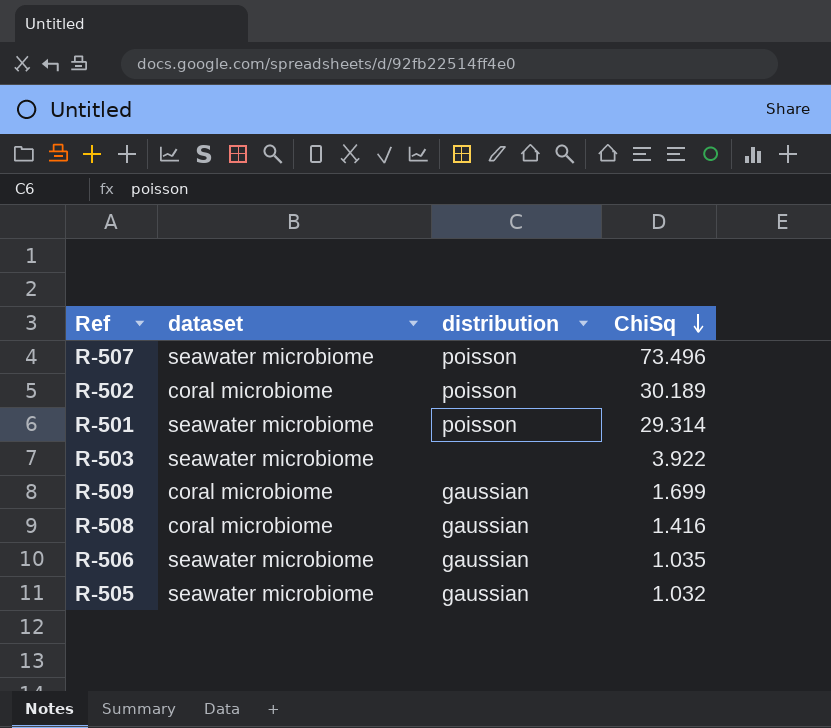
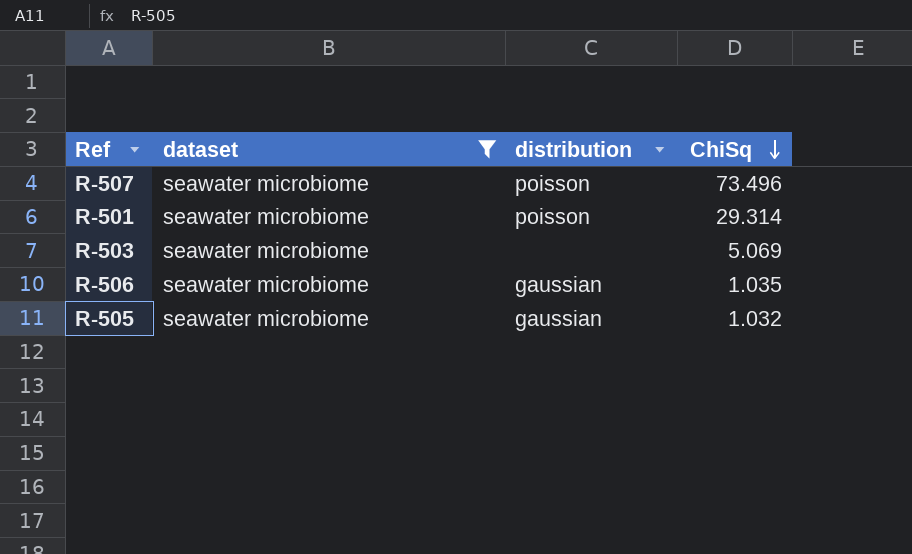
filter: none -> dataset = seawater microbiome
R-503 | ChiSq: 3.922 -> 5.069

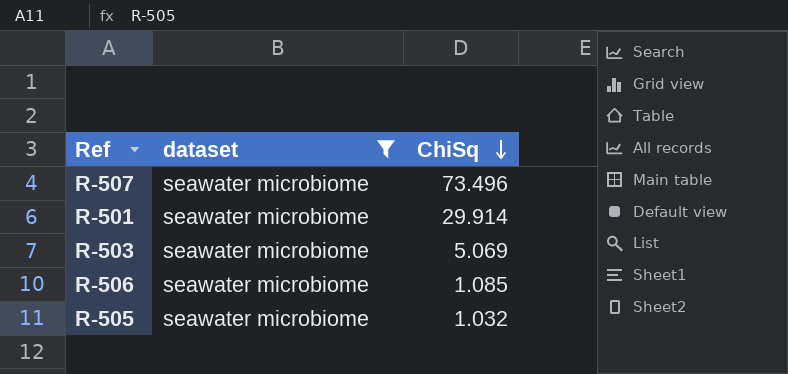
column distribution | position: 3 -> none
R-501 | ChiSq: 29.314 -> 29.914
R-506 | ChiSq: 1.035 -> 1.085

